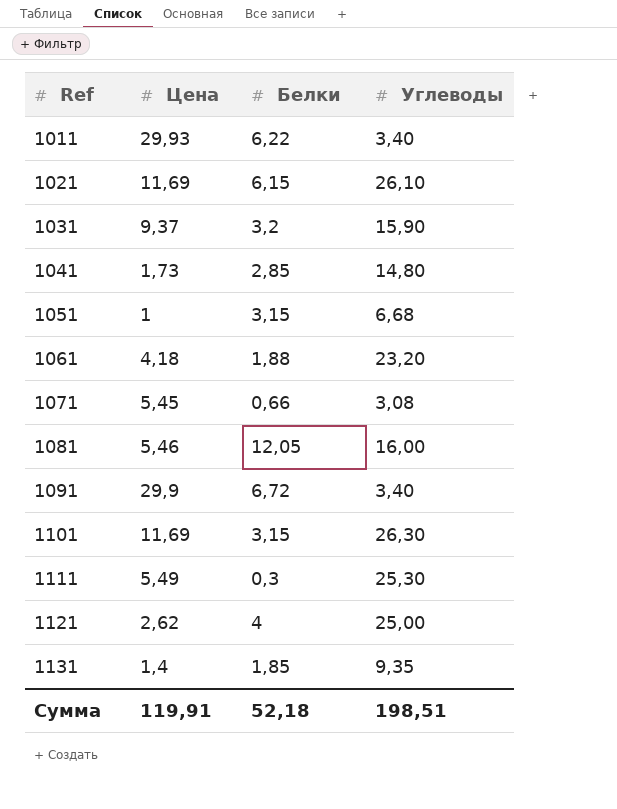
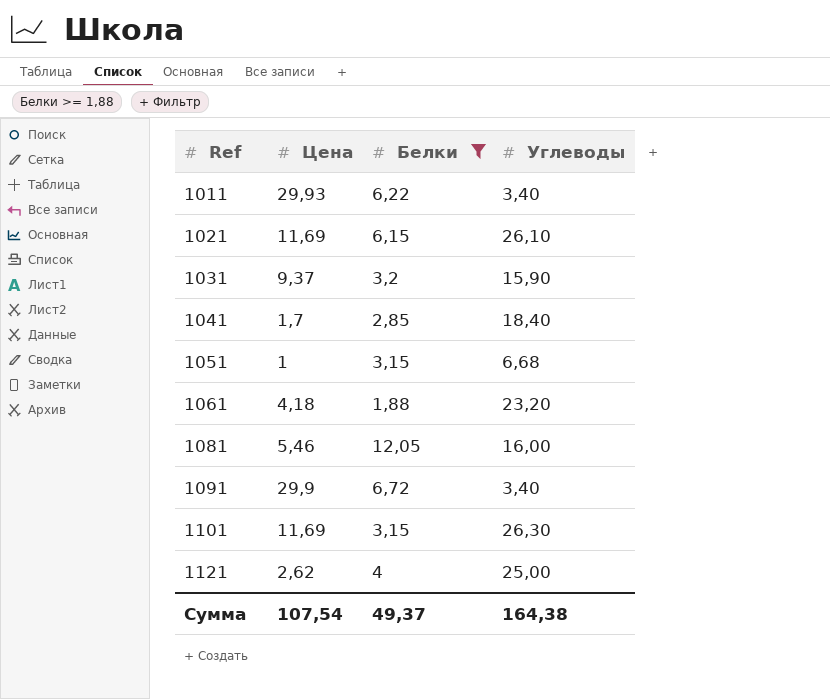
filter: none -> Белки >= 1,88
1041 | Цена: 1,73 -> 1,7
1041 | Углеводы: 14,80 -> 18,40
Сумма | Цена: 119,91 -> 107,54
Сумма | Белки: 52,18 -> 49,37
Сумма | Углеводы: 198,51 -> 164,38

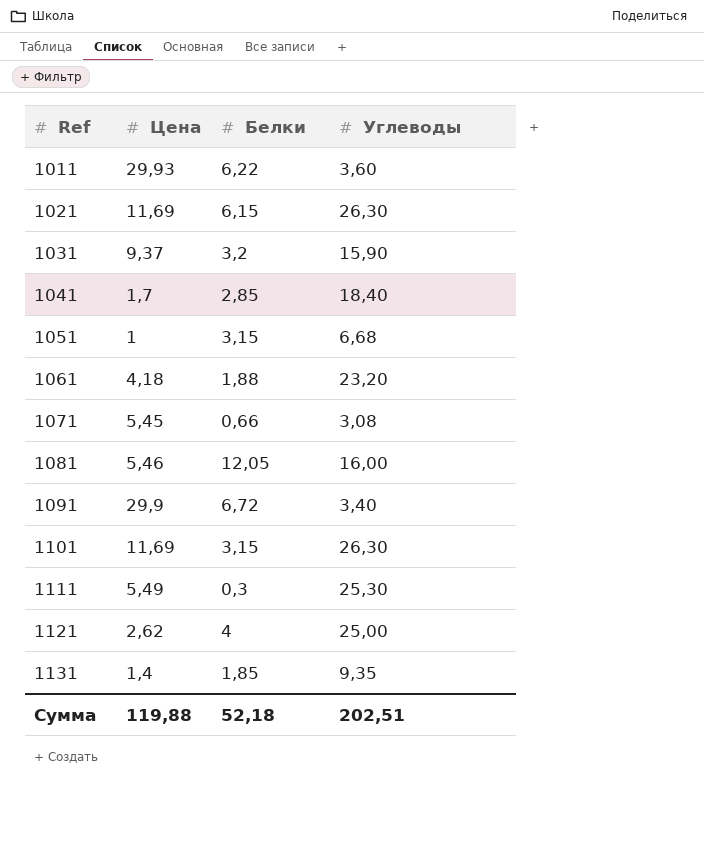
filter: Белки >= 1,88 -> none
1011 | Углеводы: 3,40 -> 3,60
1021 | Углеводы: 26,10 -> 26,30
Сумма | Цена: 107,54 -> 119,88
Сумма | Белки: 49,37 -> 52,18
Сумма | Углеводы: 164,38 -> 202,51

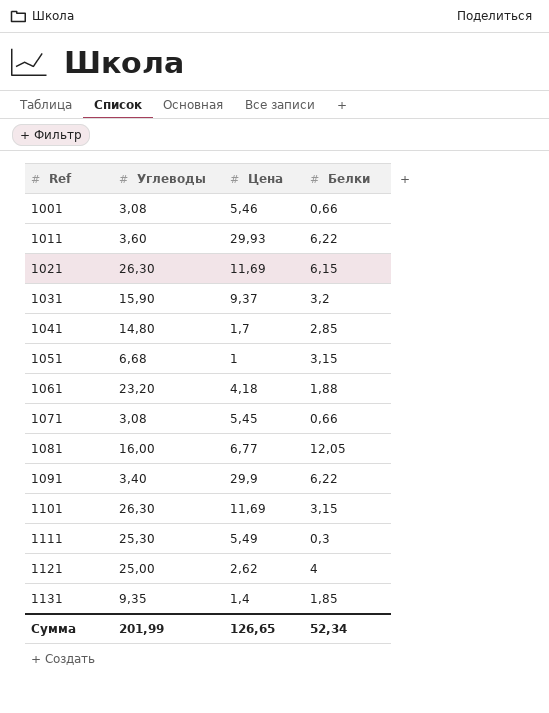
column Углеводы | position: 4 -> 2
row 1001: none -> 3,08 | 5,46 | 0,66
1041 | Углеводы: 18,40 -> 14,80
1081 | Цена: 5,46 -> 6,77
1091 | Белки: 6,72 -> 6,22
Сумма | Углеводы: 202,51 -> 201,99
Сумма | Цена: 119,88 -> 126,65
Сумма | Белки: 52,18 -> 52,34

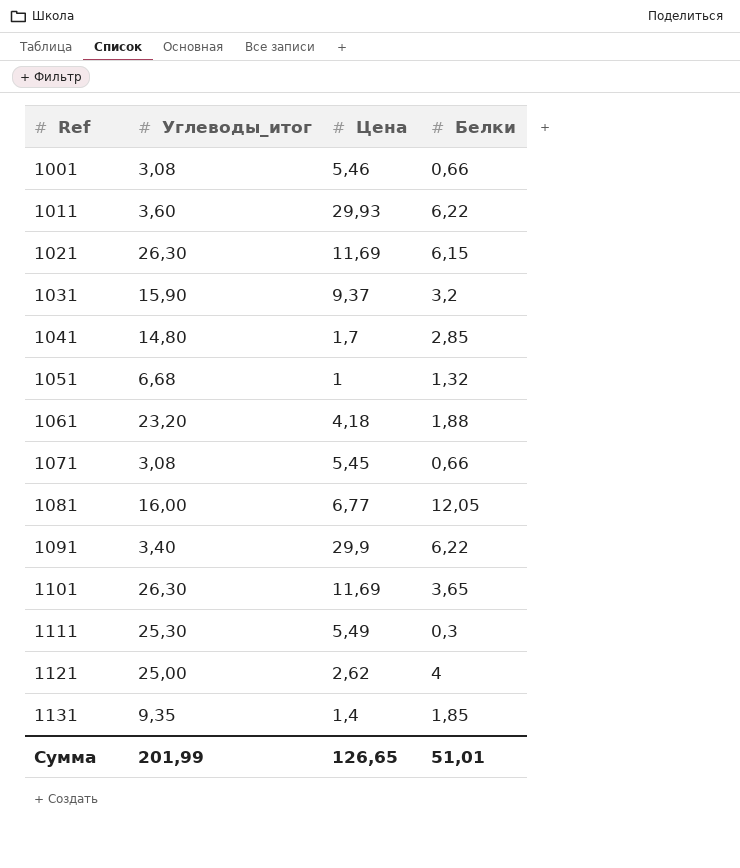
column name: Углеводы -> Углеводы_итог
1051 | Белки: 3,15 -> 1,32
1101 | Белки: 3,15 -> 3,65
Сумма | Белки: 52,34 -> 51,01

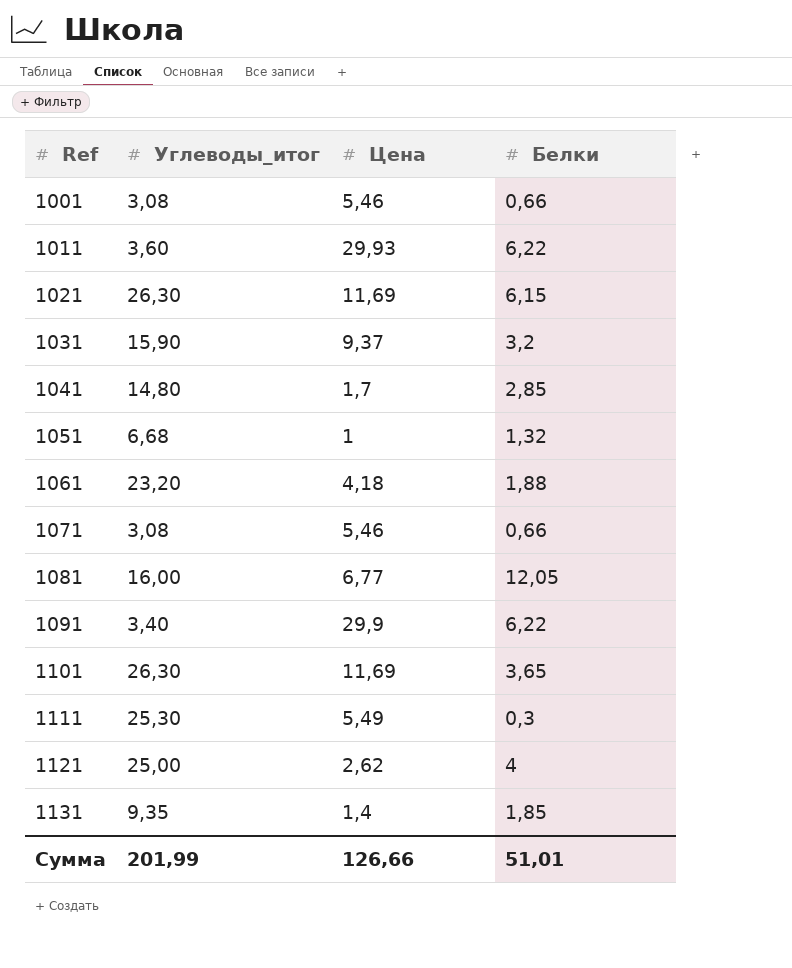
1071 | Цена: 5,45 -> 5,46
Сумма | Цена: 126,65 -> 126,66

